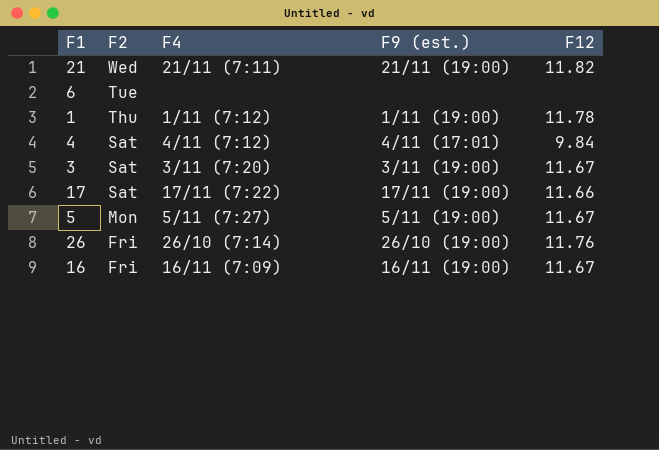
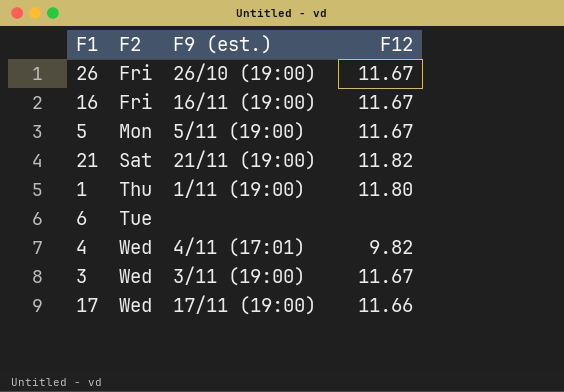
row order: F2 descending -> F2 ascending
column F4 | position: 3 -> none
26 | F12: 11.76 -> 11.67
21 | F2: Wed -> Sat
1 | F12: 11.78 -> 11.80
4 | F2: Sat -> Wed
4 | F12: 9.84 -> 9.82
3 | F2: Sat -> Wed
17 | F2: Sat -> Wed

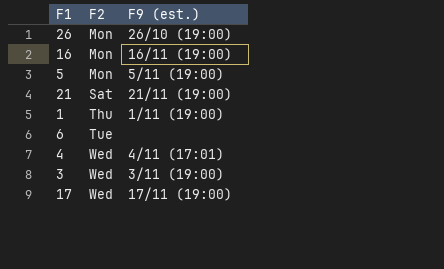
column F12 | position: 4 -> none
26 | F2: Fri -> Mon
16 | F2: Fri -> Mon

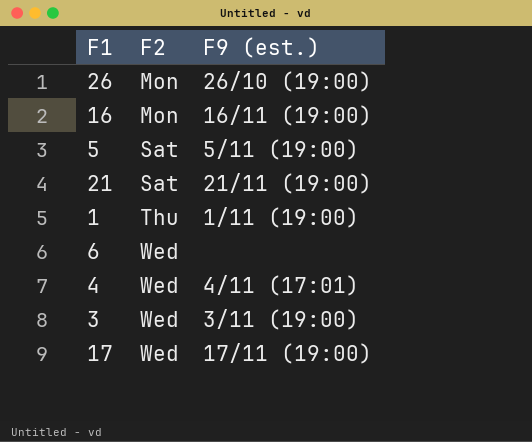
5 | F2: Mon -> Sat
6 | F2: Tue -> Wed

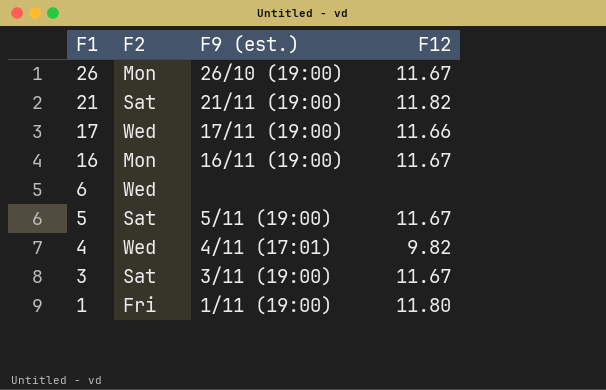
row order: F2 ascending -> F1 descending
column F12 | position: none -> 4
3 | F2: Wed -> Sat
1 | F2: Thu -> Fri

